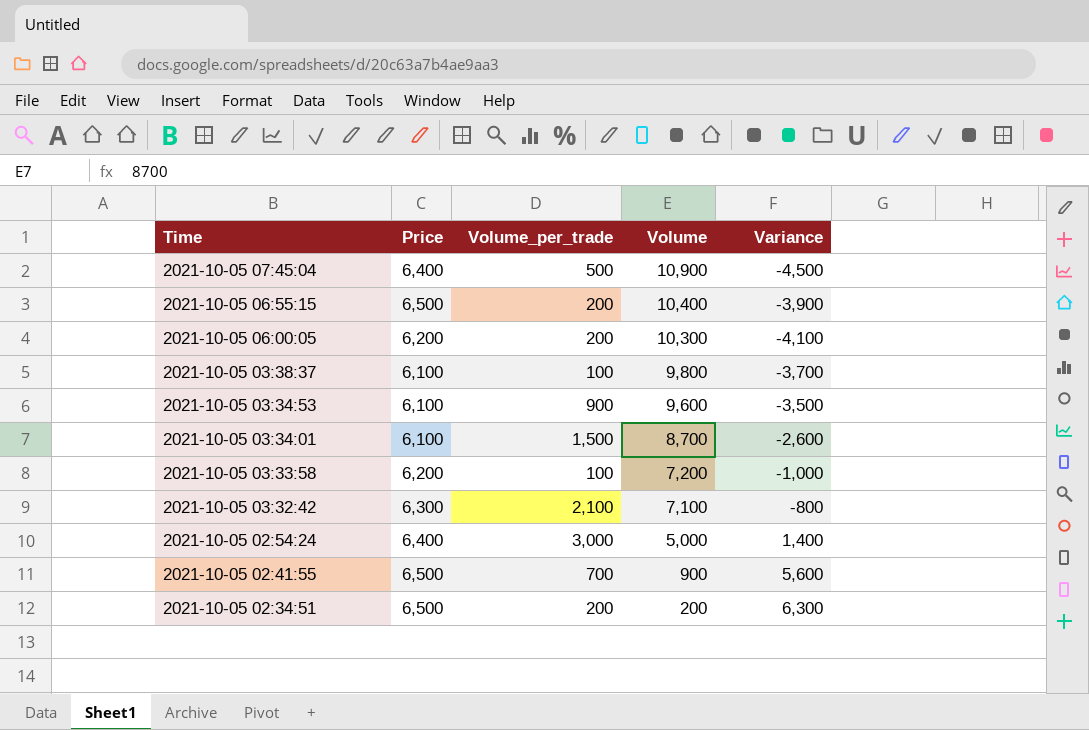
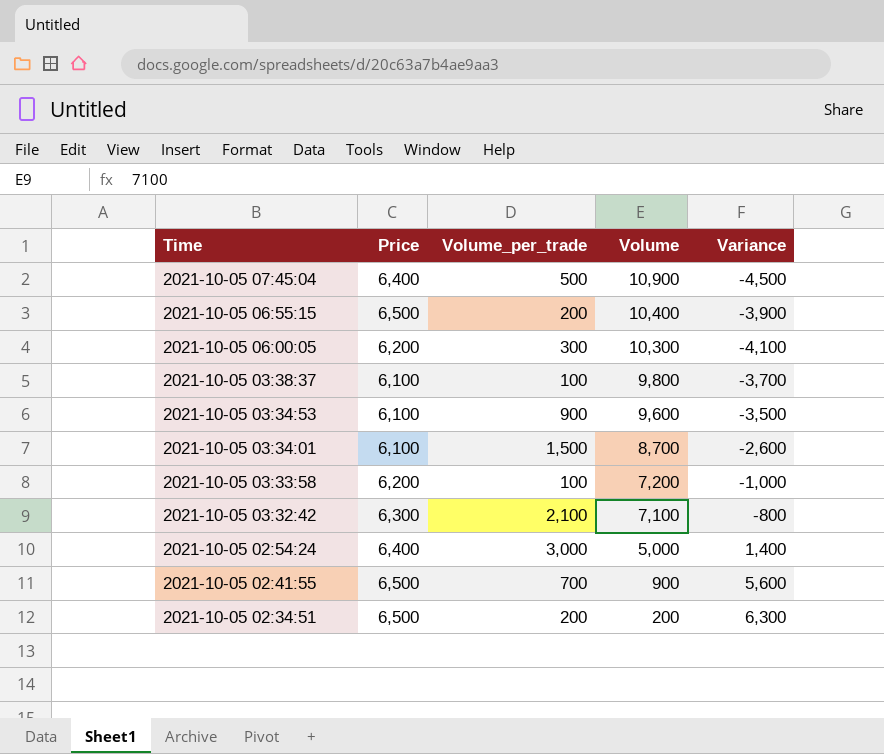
2021-10-05 06:00:05 | Volume_per_trade: 200 -> 300

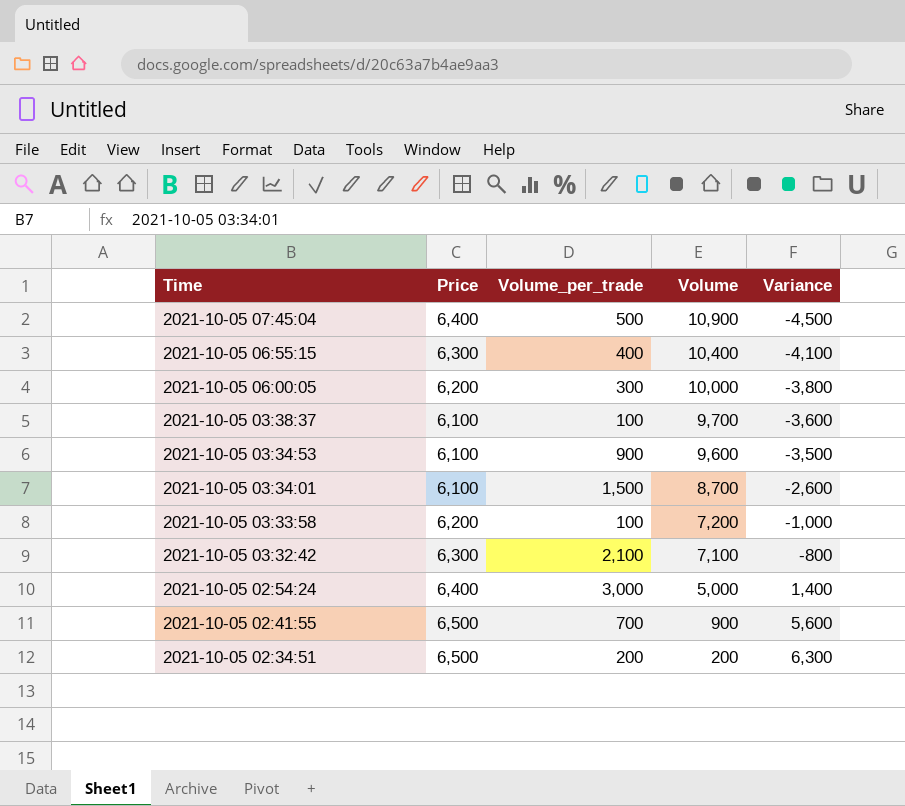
2021-10-05 06:55:15 | Price: 6,500 -> 6,300
2021-10-05 06:55:15 | Volume_per_trade: 200 -> 400
2021-10-05 06:55:15 | Variance: -3,900 -> -4,100
2021-10-05 06:00:05 | Volume: 10,300 -> 10,000
2021-10-05 06:00:05 | Variance: -4,100 -> -3,800
2021-10-05 03:38:37 | Volume: 9,800 -> 9,700
2021-10-05 03:38:37 | Variance: -3,700 -> -3,600

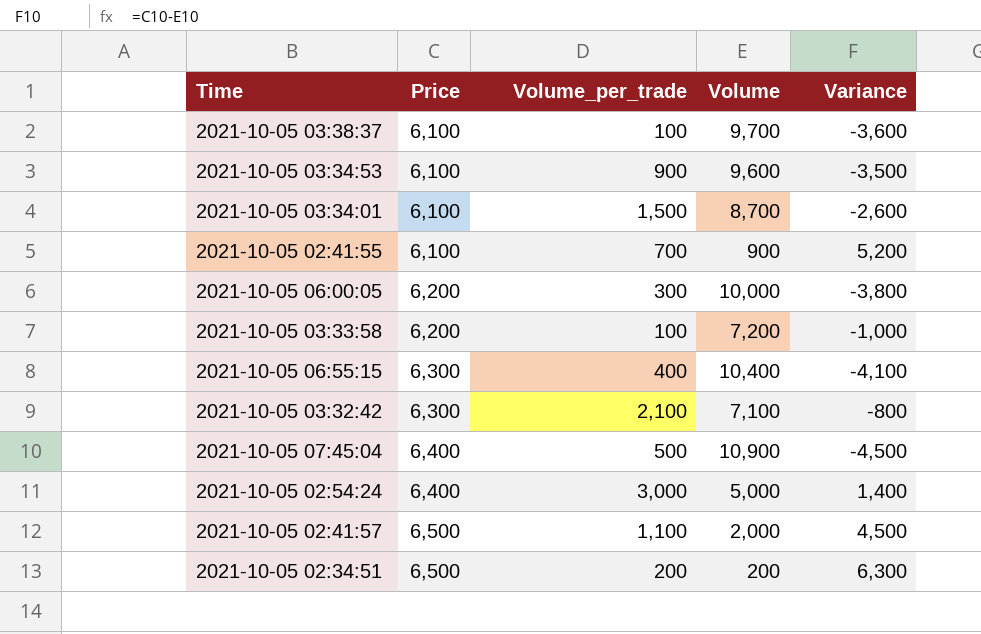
row order: Time descending -> Price ascending
2021-10-05 02:41:55 | Price: 6,500 -> 6,100
2021-10-05 02:41:55 | Variance: 5,600 -> 5,200
row 2021-10-05 02:41:57: none -> 6,500 | 1,100 | 2,000 | 4,500

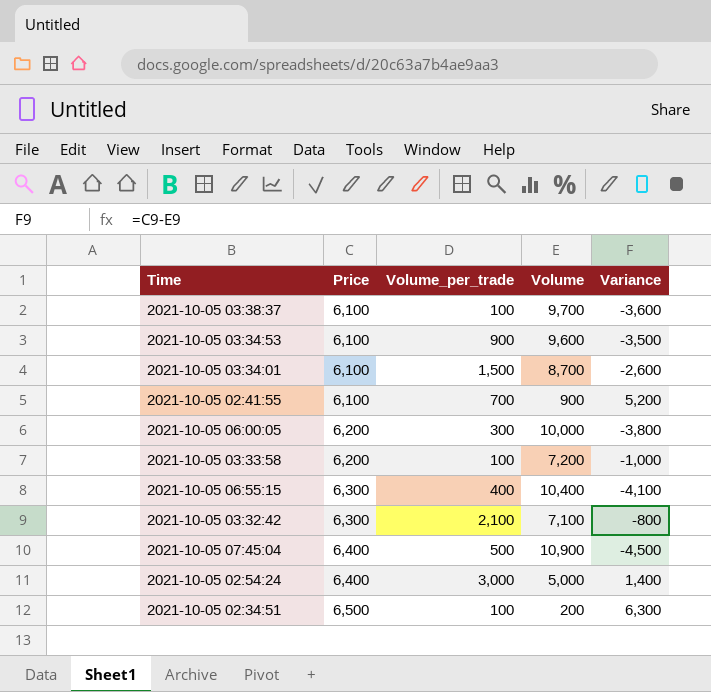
row 2021-10-05 02:41:57: 6,500 | 1,100 | 2,000 | 4,500 -> none
2021-10-05 02:34:51 | Volume_per_trade: 200 -> 100

